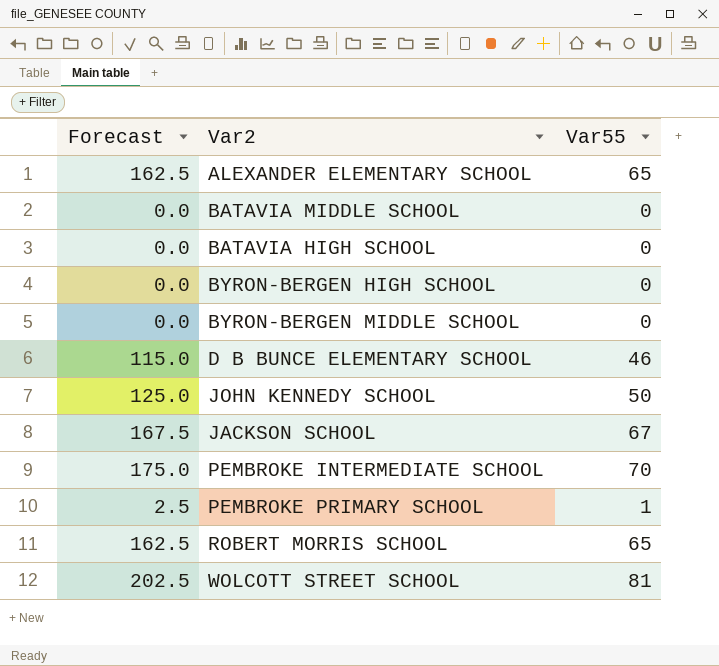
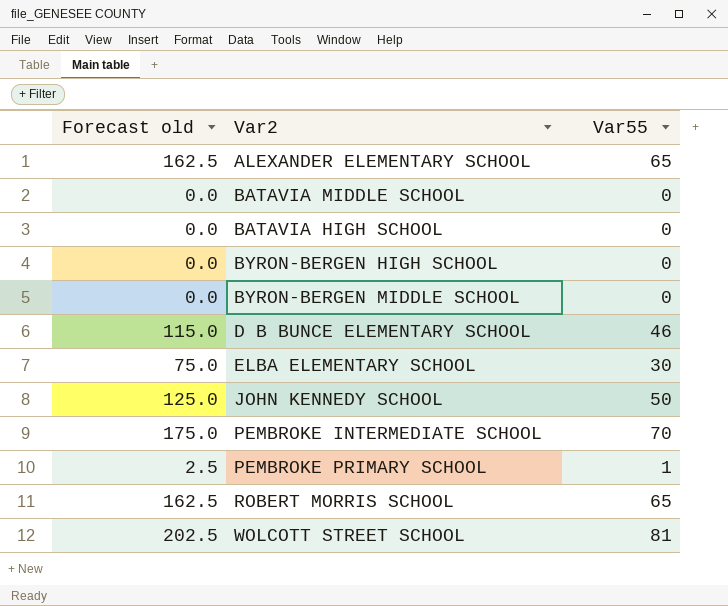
column name: Forecast -> Forecast old
row JACKSON SCHOOL: 167.5 | 67 -> none
row ELBA ELEMENTARY SCHOOL: none -> 75.0 | 30

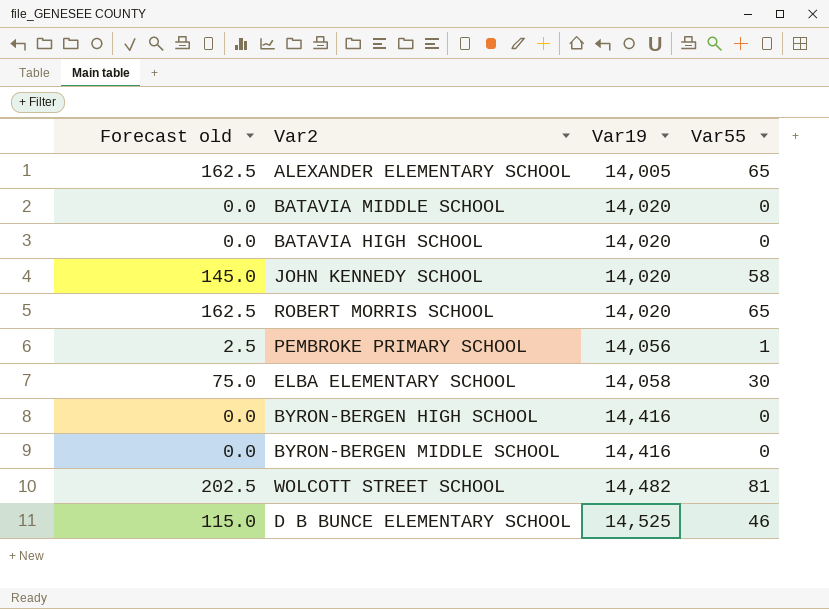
row order: none -> Var19 ascending
column Var19 | position: none -> 3
row PEMBROKE INTERMEDIATE SCHOOL: 175.0 | 70 -> none
JOHN KENNEDY SCHOOL | Forecast old: 125.0 -> 145.0
JOHN KENNEDY SCHOOL | Var55: 50 -> 58

